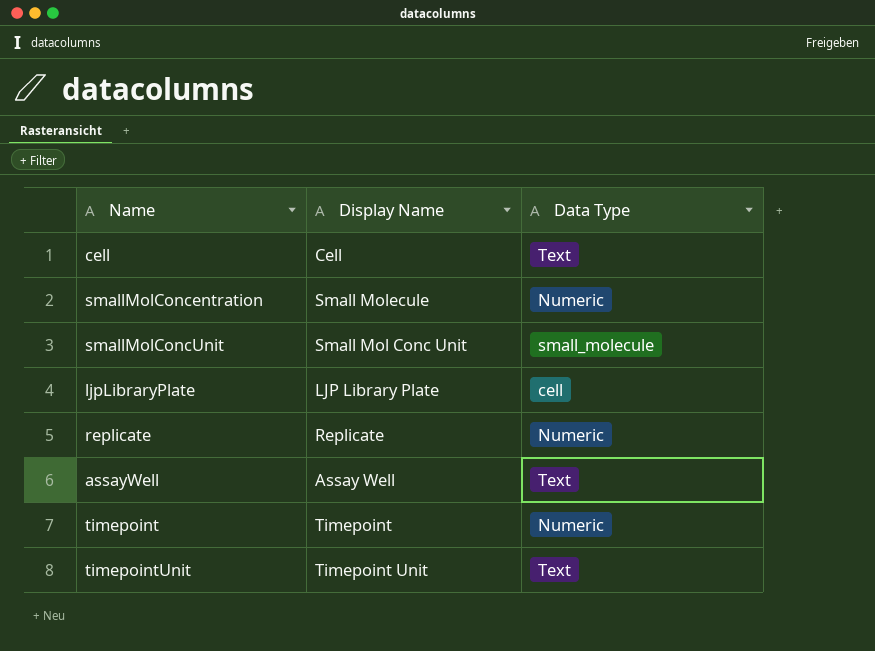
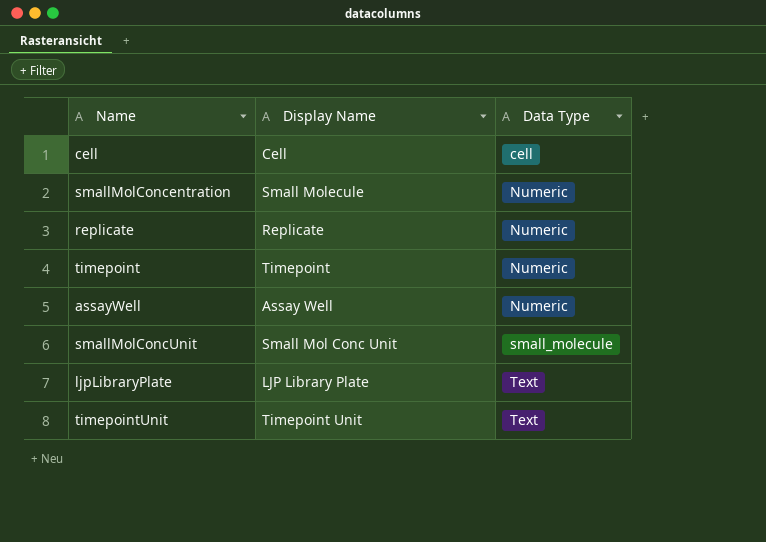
row order: none -> Data Type ascending
cell | Data Type: Text -> cell
assayWell | Data Type: Text -> Numeric
ljpLibraryPlate | Data Type: cell -> Text

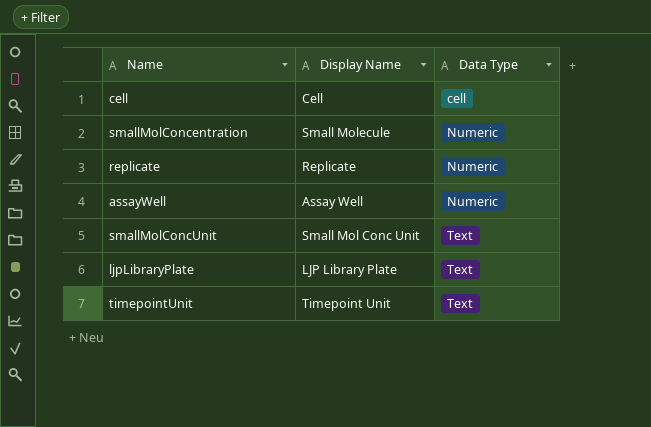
row timepoint: Timepoint | Numeric -> none
smallMolConcUnit | Data Type: small_molecule -> Text

